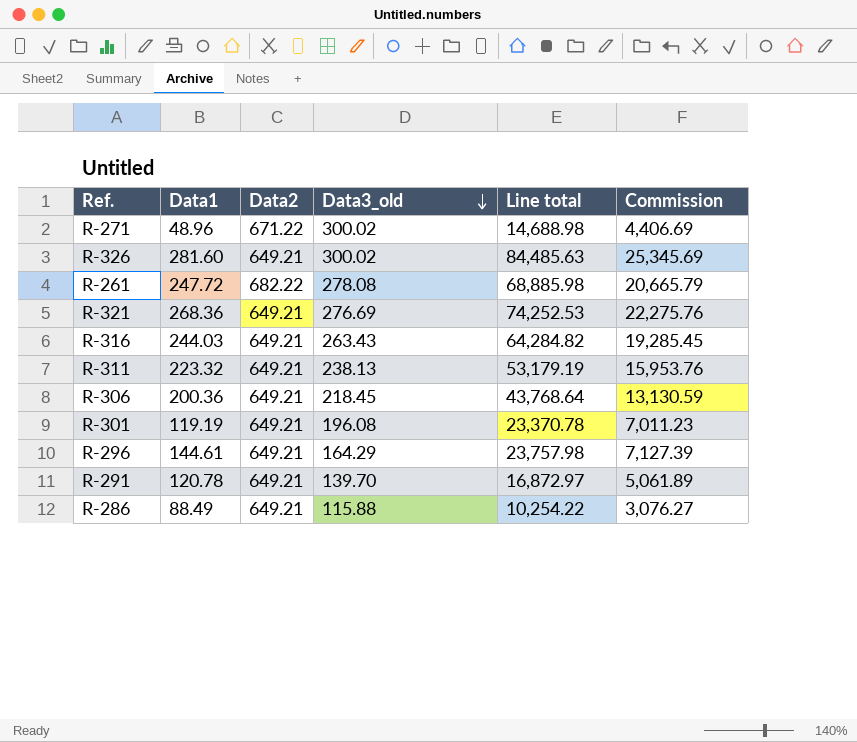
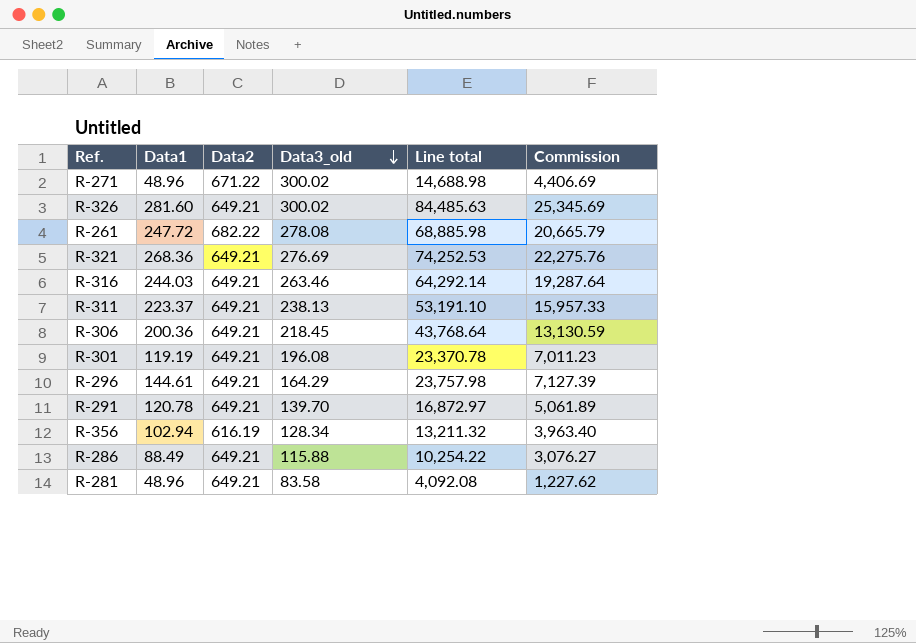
R-316 | Data3_old: 263.43 -> 263.46
R-316 | Line total: 64,284.82 -> 64,292.14
R-316 | Commission: 19,285.45 -> 19,287.64
R-311 | Data1: 223.32 -> 223.37
R-311 | Line total: 53,179.19 -> 53,191.10
R-311 | Commission: 15,953.76 -> 15,957.33
row R-356: none -> 102.94 | 616.19 | 128.34 | 13,211.32 | 3,963.40
row R-281: none -> 48.96 | 649.21 | 83.58 | 4,092.08 | 1,227.62

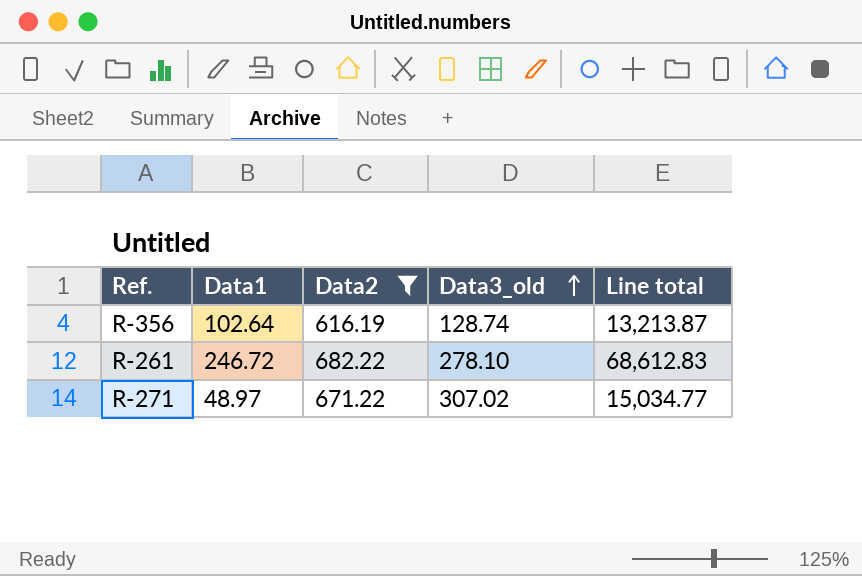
filter: none -> Data2 != 649.21
row order: Data3_old descending -> Data3_old ascending
column Commission | formula: [Line total] * 0.3 -> none
R-356 | Data1: 102.94 -> 102.64
R-356 | Data3_old: 128.34 -> 128.74
R-356 | Line total: 13,211.32 -> 13,213.87
R-261 | Data1: 247.72 -> 246.72
R-261 | Data3_old: 278.08 -> 278.10
R-261 | Line total: 68,885.98 -> 68,612.83
R-271 | Data1: 48.96 -> 48.97
R-271 | Data3_old: 300.02 -> 307.02
R-271 | Line total: 14,688.98 -> 15,034.77

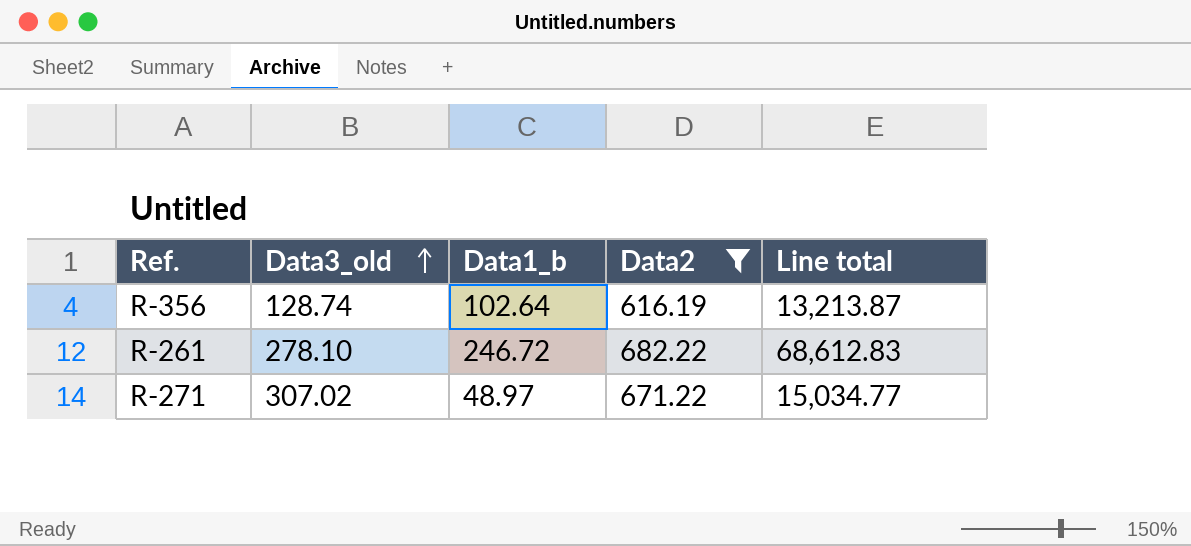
column Data3_old | position: 4 -> 2
column name: Data1 -> Data1_b

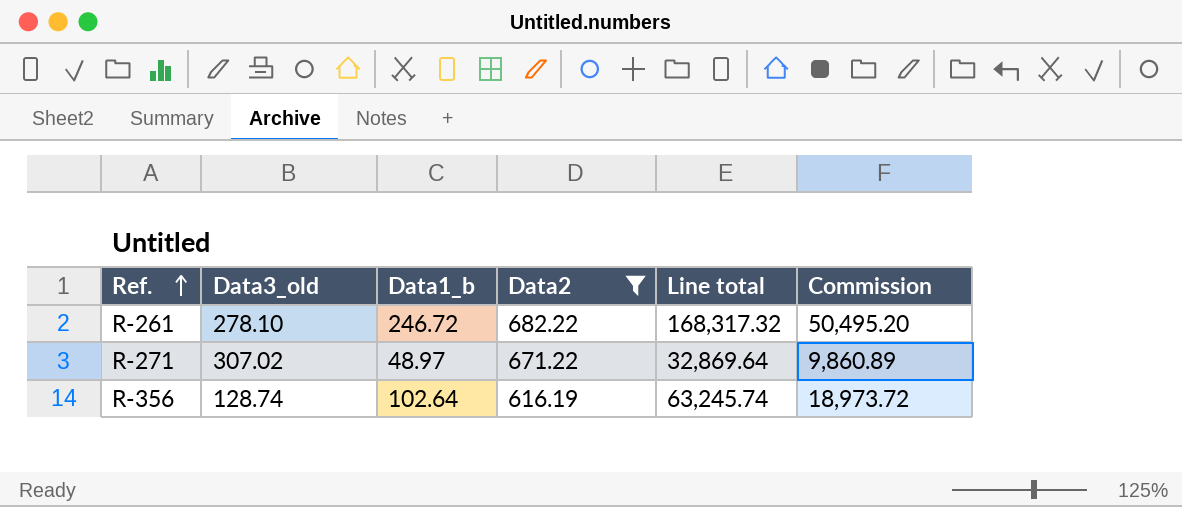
row order: Data3_old ascending -> Ref. ascending
column Line total | formula: [Data3_old] * [Data1_b] -> [Data1_b] * [Data2]
column Commission | formula: none -> [Line total] * 0.3

